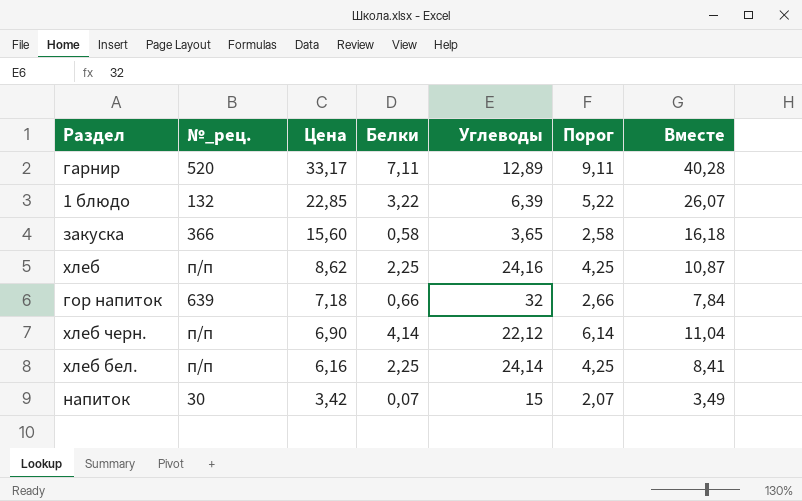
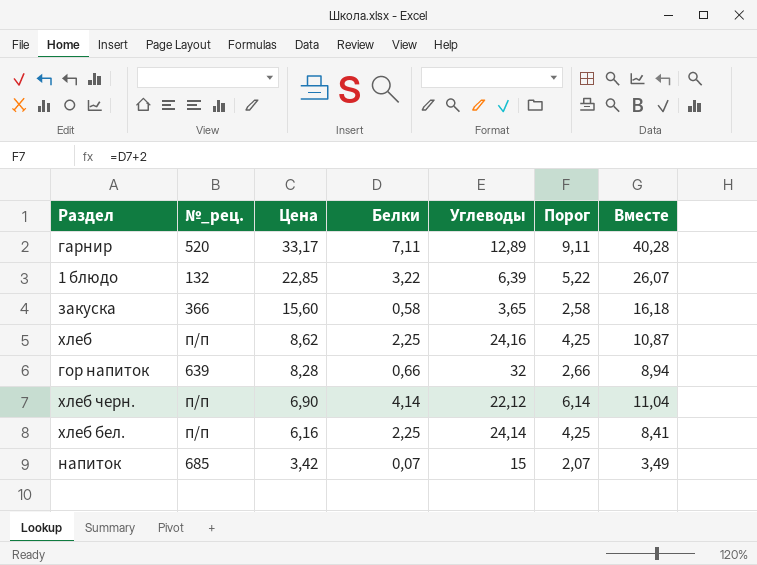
гор напиток | Цена: 7,18 -> 8,28
гор напиток | Вместе: 7,84 -> 8,94
напиток | №_рец.: 30 -> 685

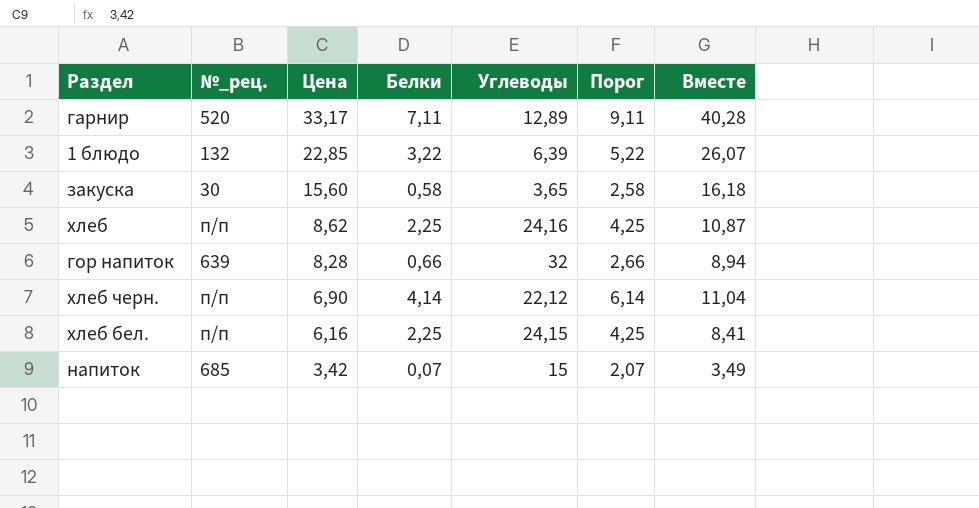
закуска | №_рец.: 366 -> 30
хлеб бел. | Углеводы: 24,14 -> 24,15

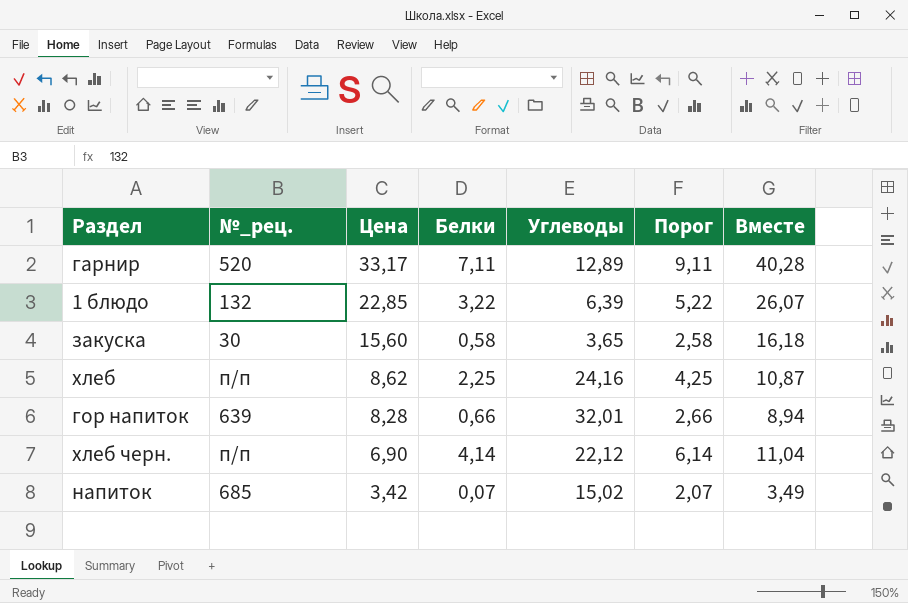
row хлеб бел.: п/п | 6,16 | 2,25 | 24,15 | 4,25 | 8,41 -> none
гор напиток | Углеводы: 32 -> 32,01
напиток | Углеводы: 15 -> 15,02

